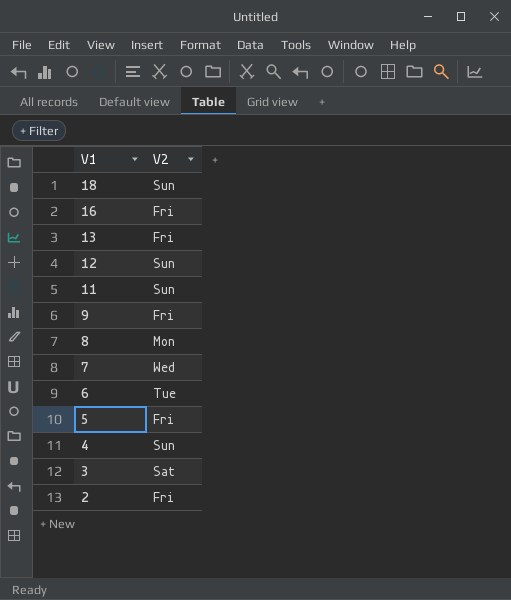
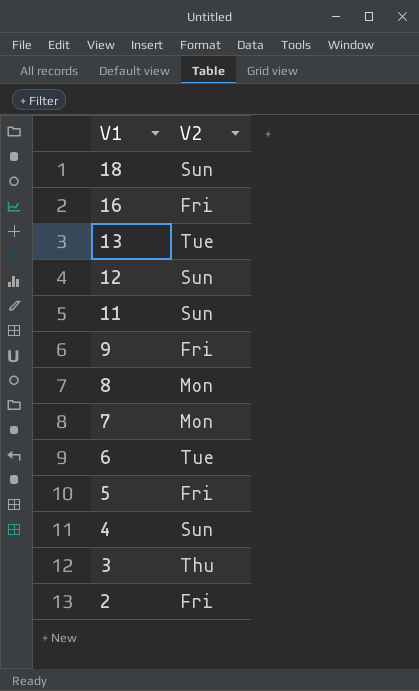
13 | V2: Fri -> Tue
7 | V2: Wed -> Mon
3 | V2: Sat -> Thu

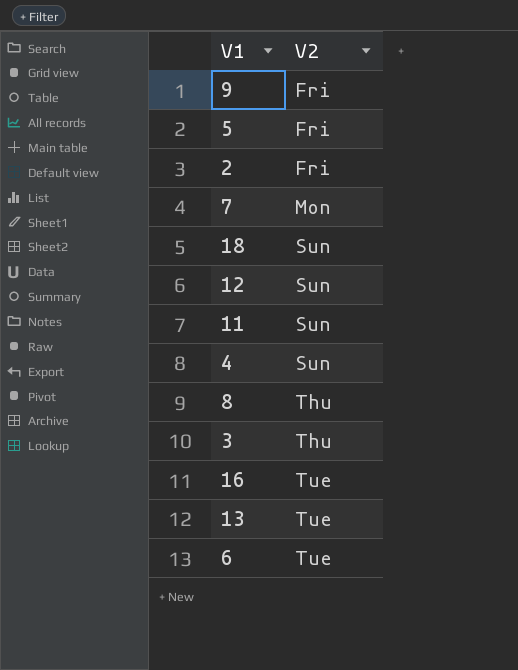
row order: V1 descending -> V2 ascending
8 | V2: Mon -> Thu
16 | V2: Fri -> Tue

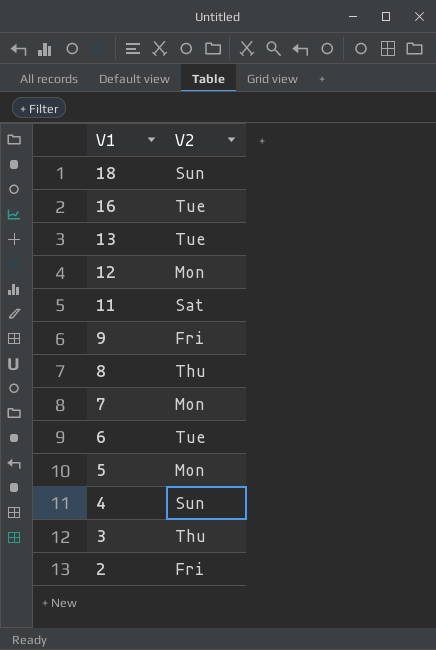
row order: V2 ascending -> V1 descending
12 | V2: Sun -> Mon
11 | V2: Sun -> Sat
5 | V2: Fri -> Mon

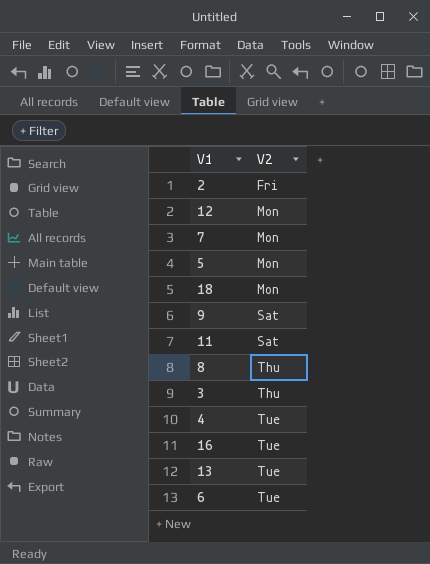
row order: V1 descending -> V2 ascending
18 | V2: Sun -> Mon
9 | V2: Fri -> Sat
4 | V2: Sun -> Tue

